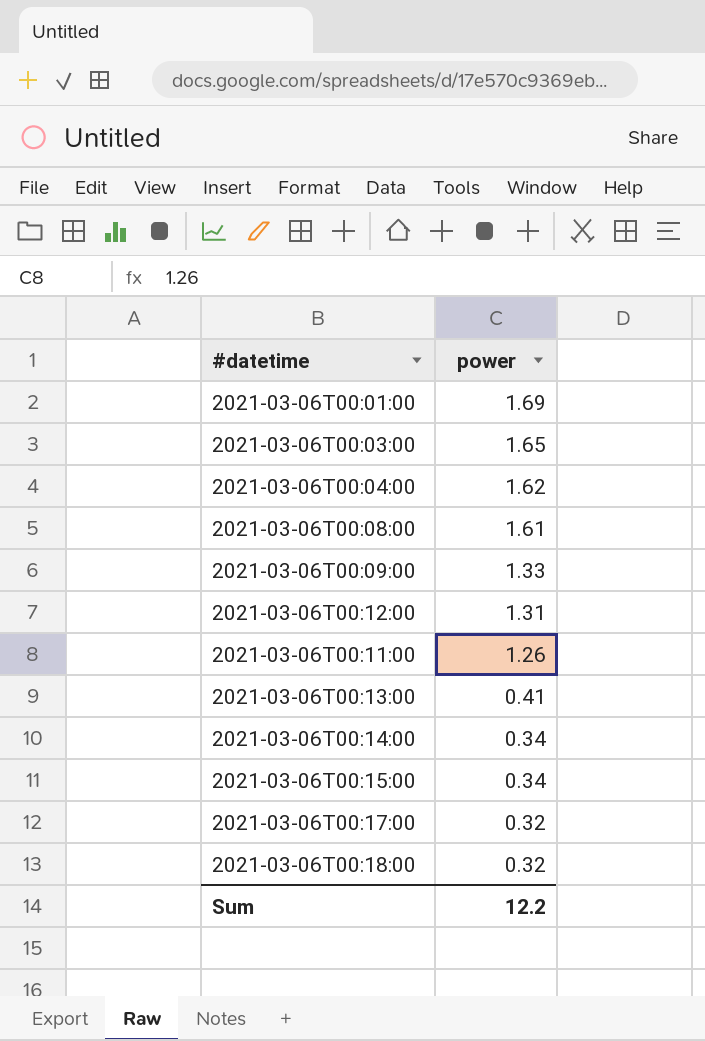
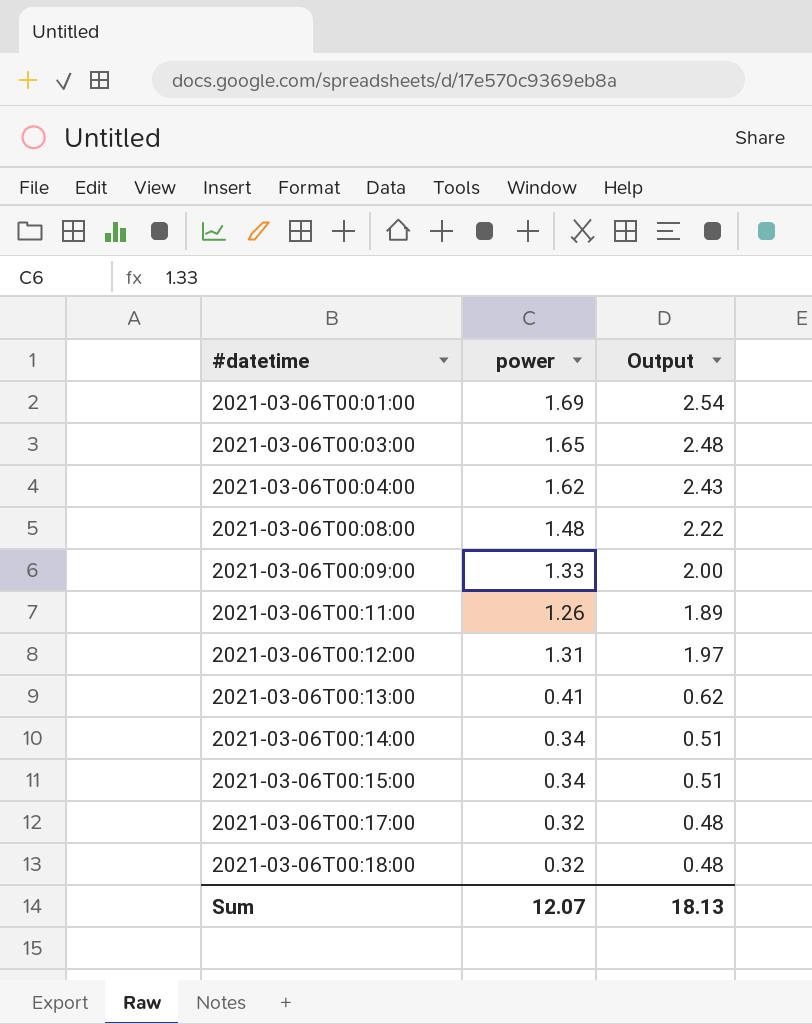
row order: power descending -> #datetime ascending
column Output | formula: none -> [power] * 1.5
2021-03-06T00:08:00 | power: 1.61 -> 1.48
Sum | power: 12.2 -> 12.07

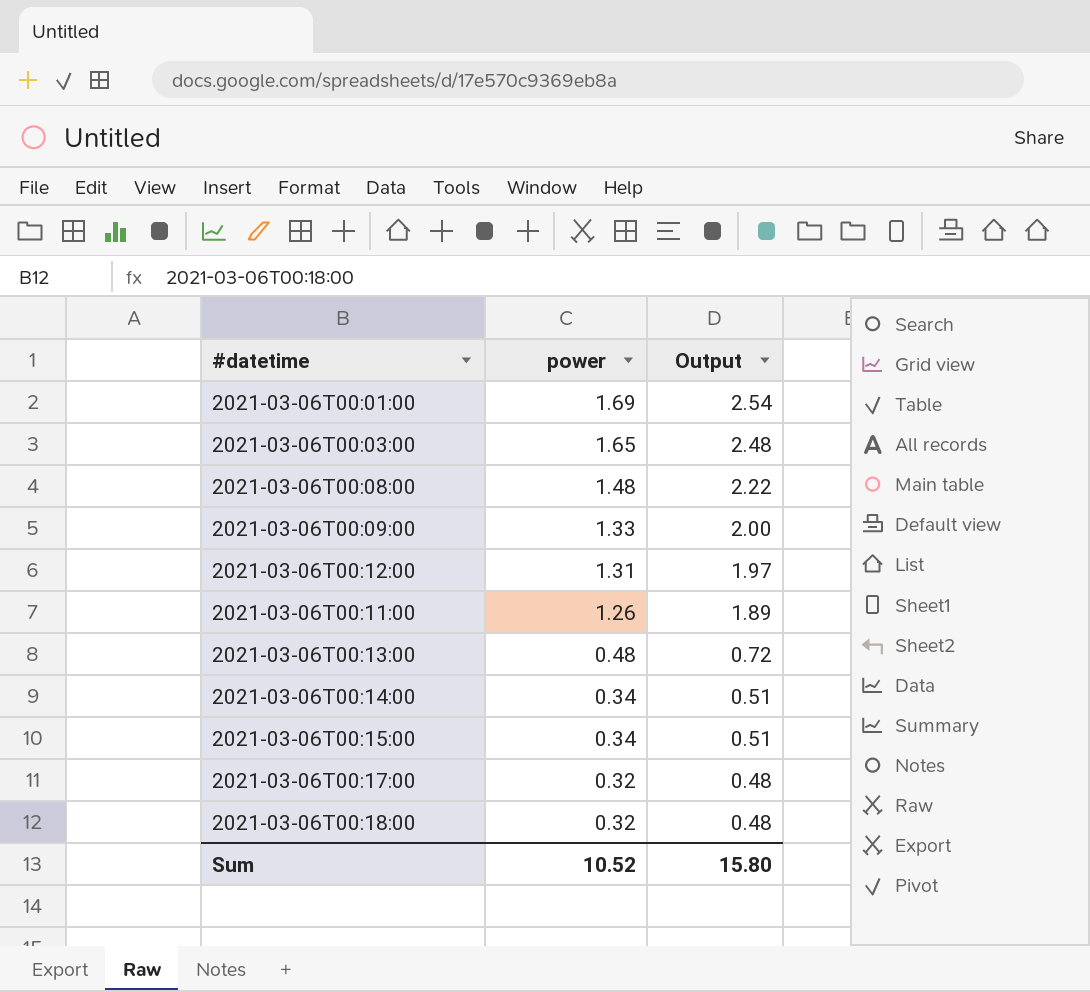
row order: #datetime ascending -> power descending
row 2021-03-06T00:04:00: 1.62 | 2.43 -> none
2021-03-06T00:13:00 | power: 0.41 -> 0.48
2021-03-06T00:13:00 | Output: 0.62 -> 0.72
Sum | power: 12.07 -> 10.52
Sum | Output: 18.13 -> 15.80

